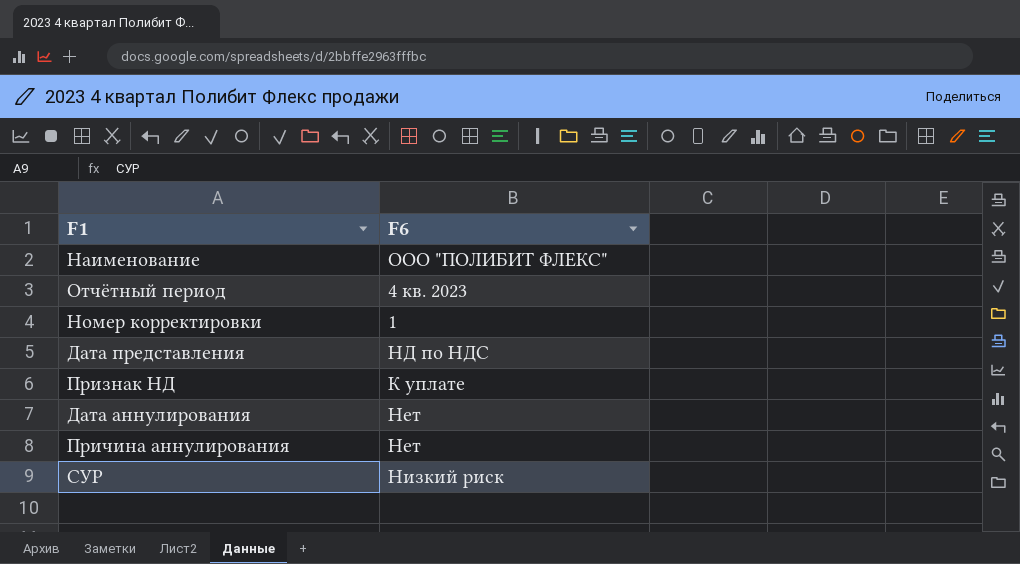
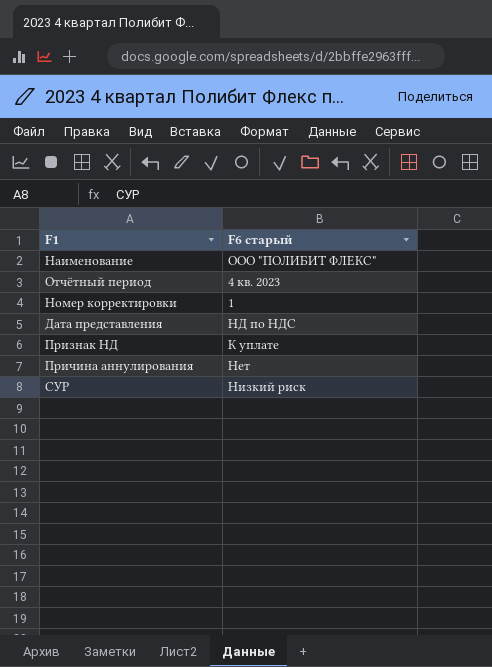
column name: F6 -> F6 старый
row Дата аннулирования: Нет -> none

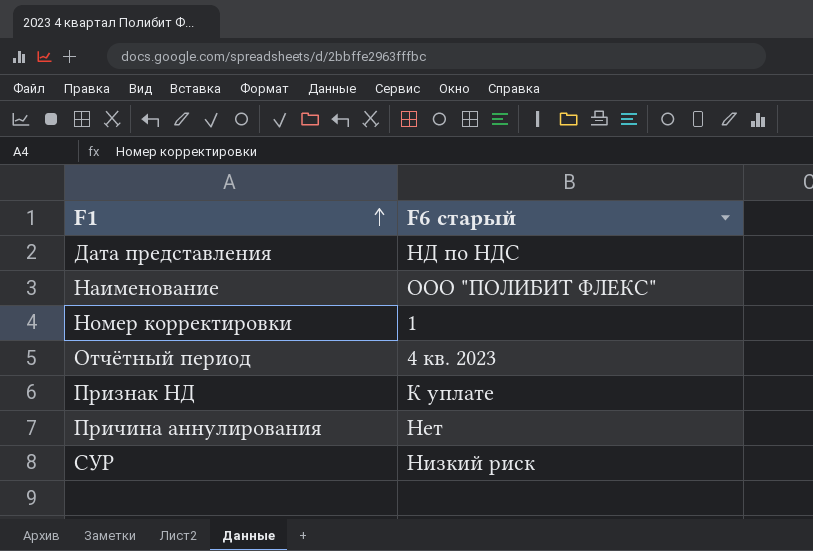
row order: none -> F1 ascending

